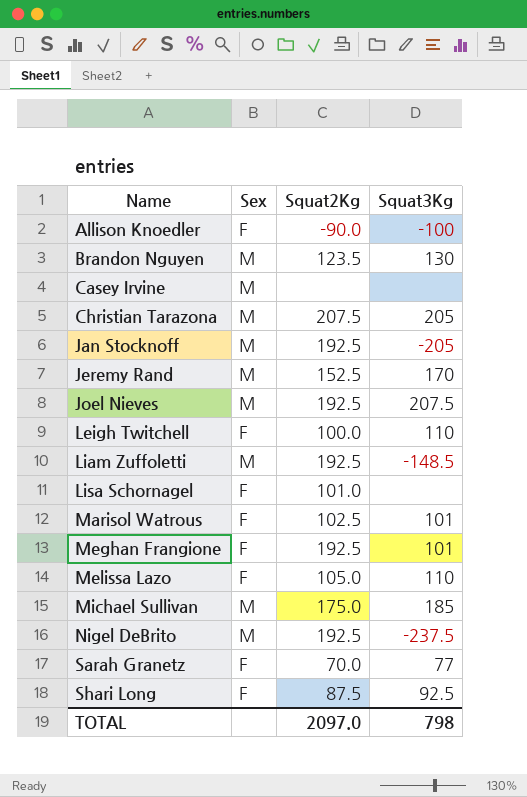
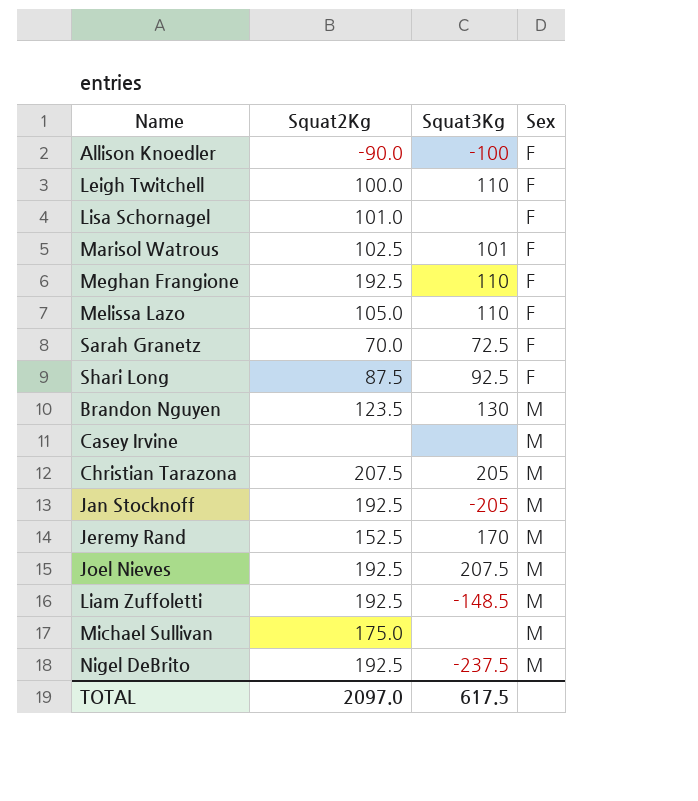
row order: Name ascending -> Sex ascending
column Sex | position: 2 -> 4
Meghan Frangione | Squat3Kg: 101 -> 110
Sarah Granetz | Squat3Kg: 77 -> 72.5
Michael Sullivan | Squat3Kg: 185 -> none
TOTAL | Squat3Kg: 798 -> 617.5

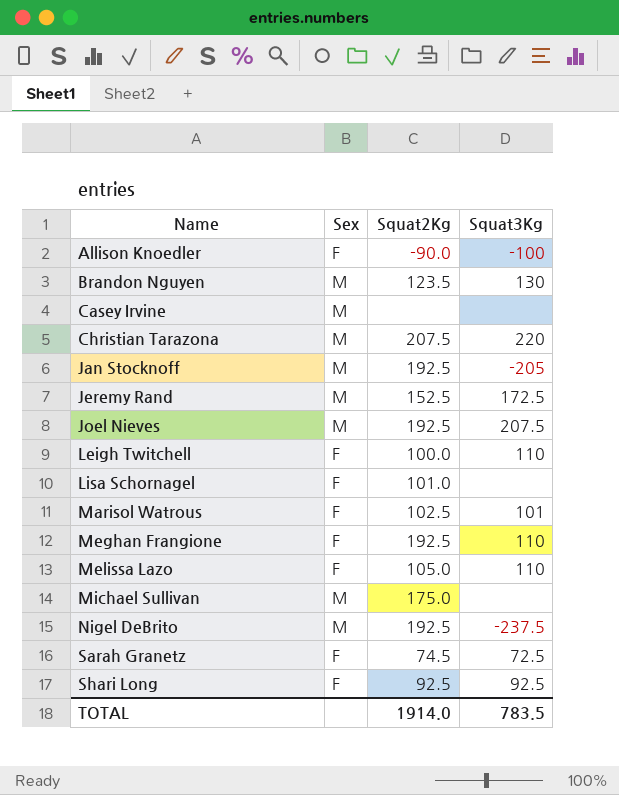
row order: Sex ascending -> Name ascending
column Sex | position: 4 -> 2
row Liam Zuffoletti: 192.5 | -148.5 | M -> none
Christian Tarazona | Squat3Kg: 205 -> 220
Jeremy Rand | Squat3Kg: 170 -> 172.5
Sarah Granetz | Squat2Kg: 70.0 -> 74.5
Shari Long | Squat2Kg: 87.5 -> 92.5
TOTAL | Squat2Kg: 2097.0 -> 1914.0
TOTAL | Squat3Kg: 617.5 -> 783.5

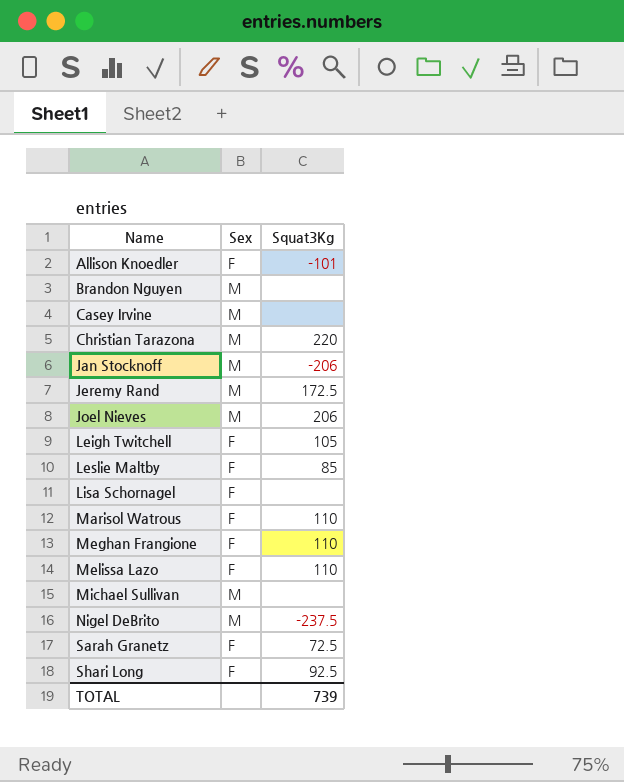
column Squat2Kg | position: 3 -> none
Allison Knoedler | Squat3Kg: -100 -> -101
Brandon Nguyen | Squat3Kg: 130 -> none
Jan Stocknoff | Squat3Kg: -205 -> -206
Joel Nieves | Squat3Kg: 207.5 -> 206
Leigh Twitchell | Squat3Kg: 110 -> 105
row Leslie Maltby: none -> F | 85
Marisol Watrous | Squat3Kg: 101 -> 110
TOTAL | Squat3Kg: 783.5 -> 739

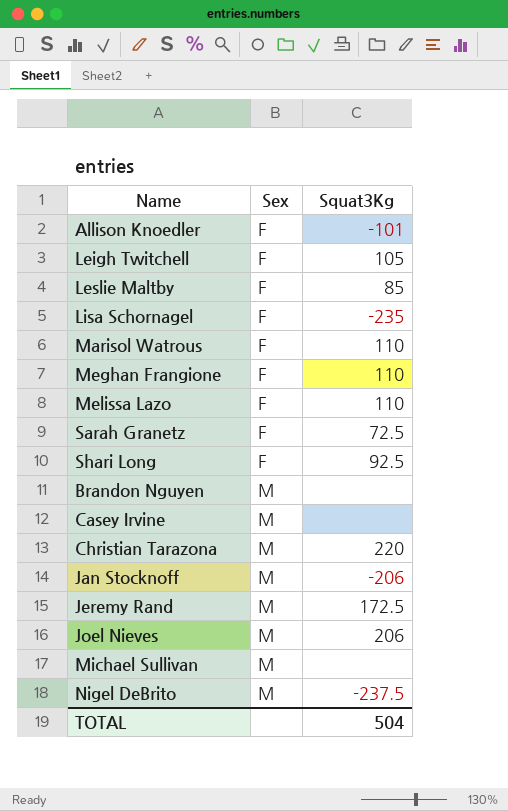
row order: Name ascending -> Sex ascending
Lisa Schornagel | Squat3Kg: none -> -235
TOTAL | Squat3Kg: 739 -> 504

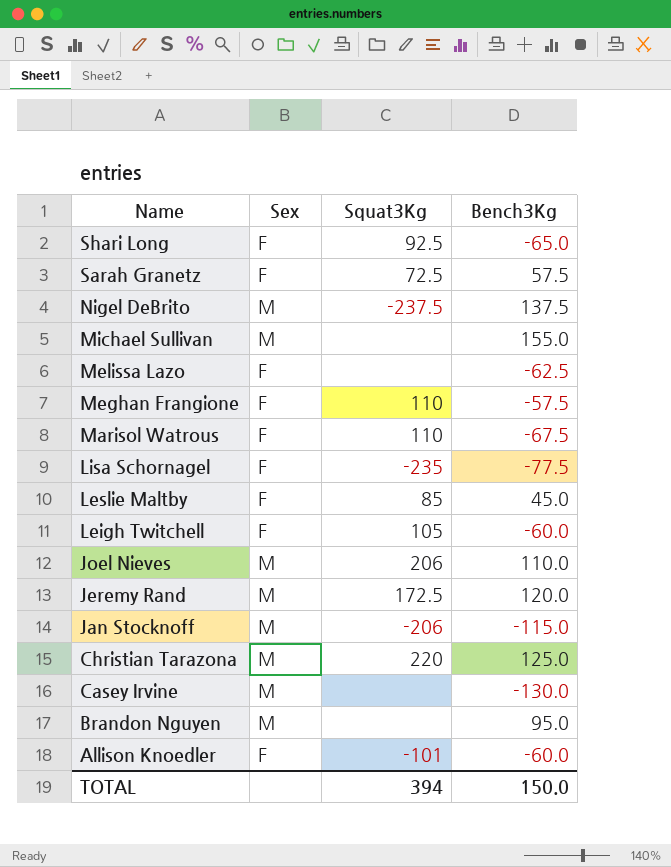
row order: Sex ascending -> Name descending
column Bench3Kg | position: none -> 4
Melissa Lazo | Squat3Kg: 110 -> none
TOTAL | Squat3Kg: 504 -> 394

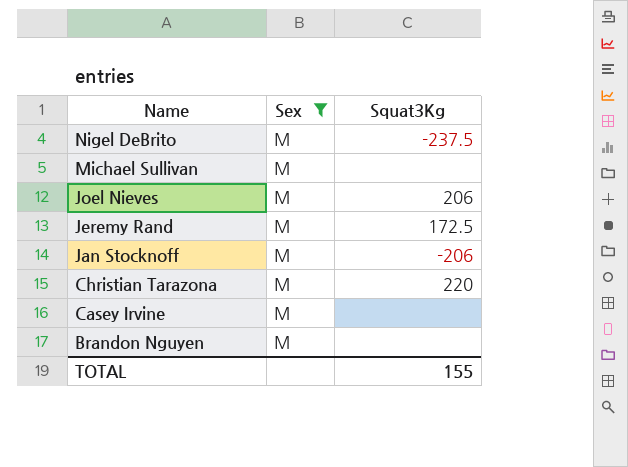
filter: none -> Sex = M
column Bench3Kg | position: 4 -> none
TOTAL | Squat3Kg: 394 -> 155

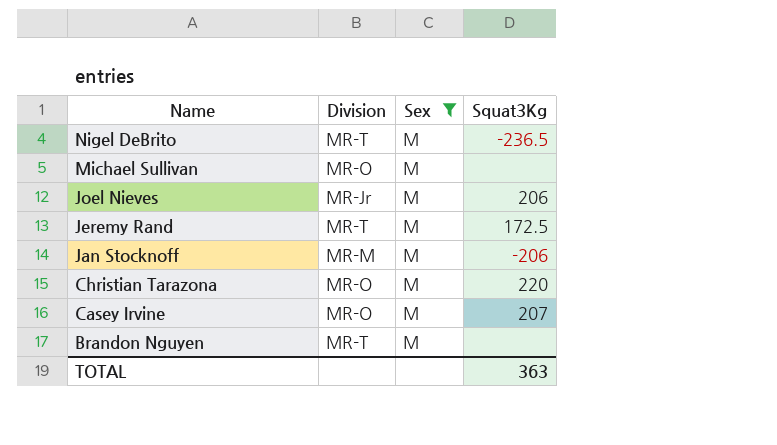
column Division | position: none -> 2
Nigel DeBrito | Squat3Kg: -237.5 -> -236.5
Casey Irvine | Squat3Kg: none -> 207
TOTAL | Squat3Kg: 155 -> 363

